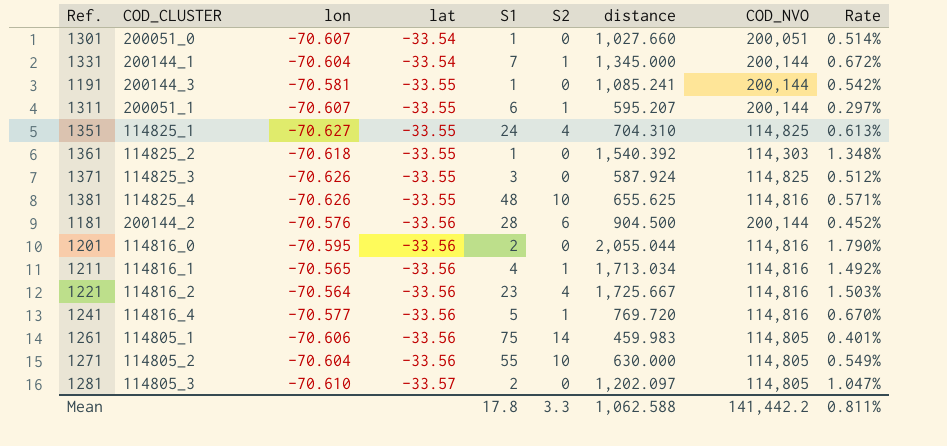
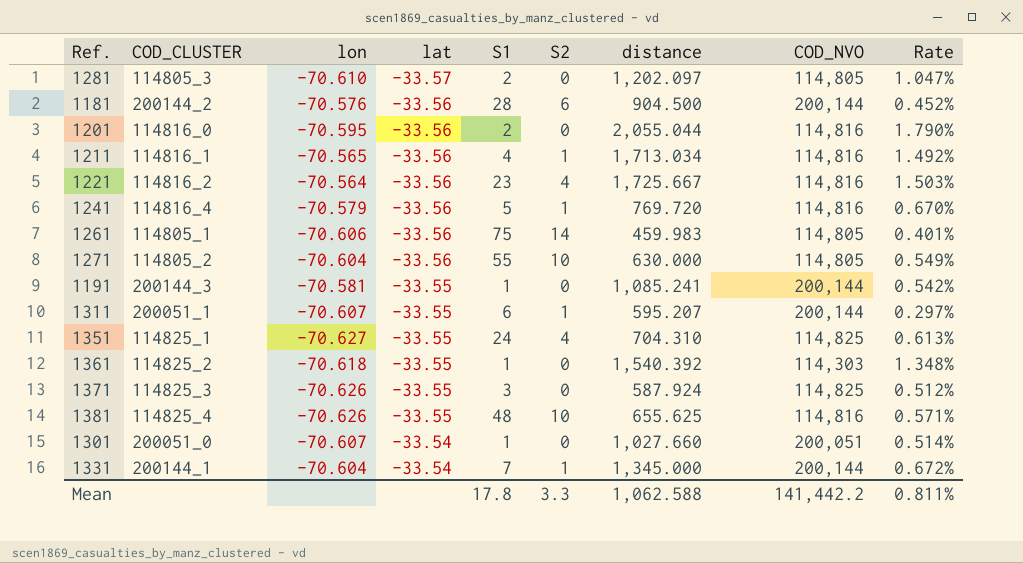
row order: lat descending -> lat ascending
1241 | lon: -70.577 -> -70.579

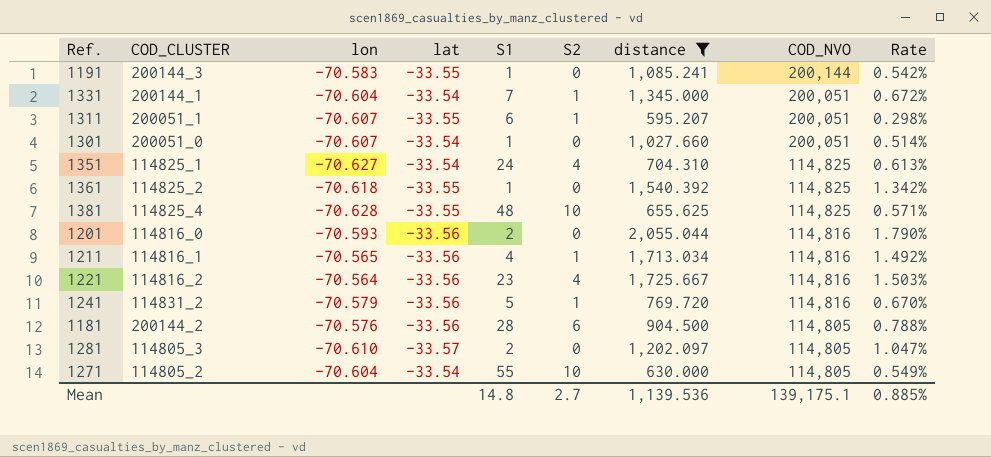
filter: none -> distance >= 595.207
row order: lat ascending -> COD_NVO descending
1191 | lon: -70.581 -> -70.583
1331 | COD_NVO: 200,144 -> 200,051
1311 | COD_NVO: 200,144 -> 200,051
1311 | Rate: 0.297% -> 0.298%
1351 | lat: -33.55 -> -33.54
1361 | COD_NVO: 114,303 -> 114,825
1361 | Rate: 1.348% -> 1.342%
1381 | lon: -70.626 -> -70.628
1381 | COD_NVO: 114,816 -> 114,825
1201 | lon: -70.595 -> -70.593
1241 | COD_CLUSTER: 114816_4 -> 114831_2
1181 | COD_NVO: 200,144 -> 114,805
1181 | Rate: 0.452% -> 0.788%
1271 | lat: -33.56 -> -33.54
Mean | S1: 17.8 -> 14.8
Mean | S2: 3.3 -> 2.7
Mean | distance: 1,062.588 -> 1,139.536
Mean | COD_NVO: 141,442.2 -> 139,175.1
Mean | Rate: 0.811% -> 0.885%

